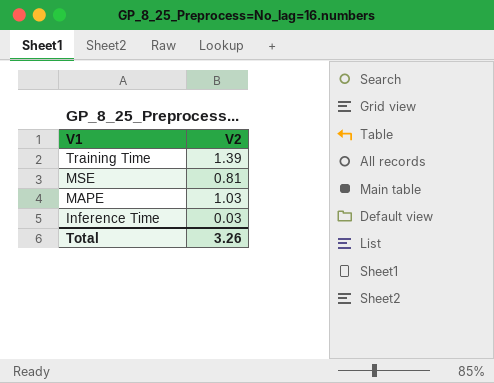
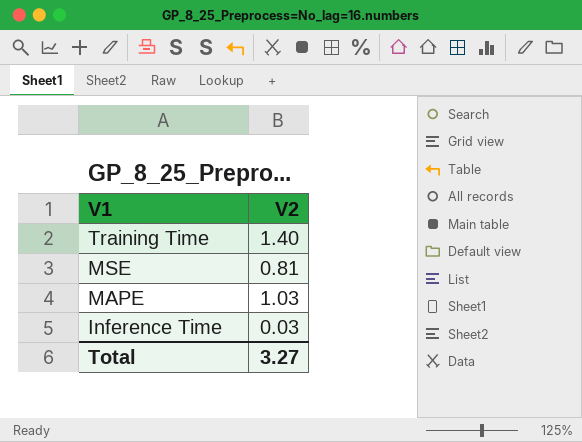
Training Time | V2: 1.39 -> 1.40
Total | V2: 3.26 -> 3.27

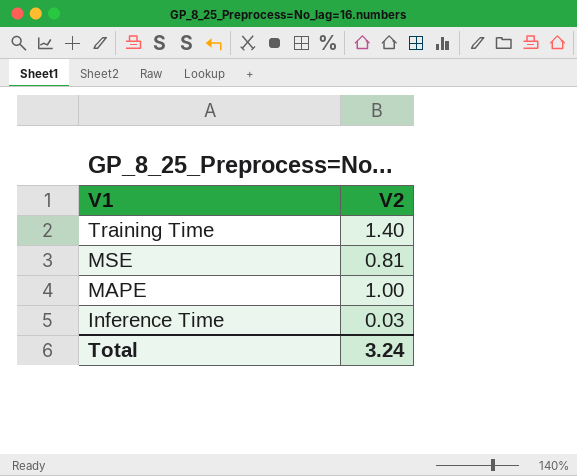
MAPE | V2: 1.03 -> 1.00
Total | V2: 3.27 -> 3.24

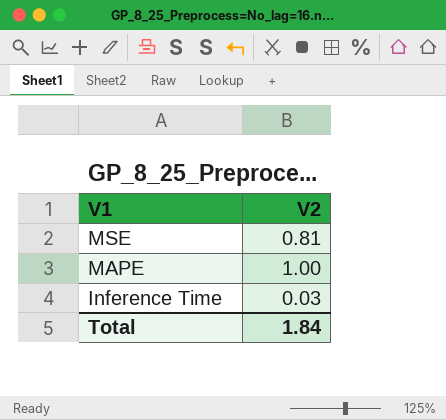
row Training Time: 1.40 -> none
Total | V2: 3.24 -> 1.84

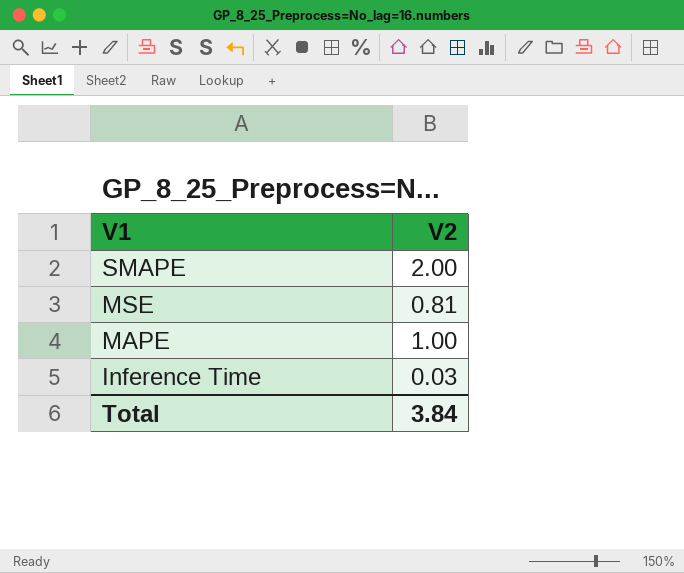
row SMAPE: none -> 2.00
Total | V2: 1.84 -> 3.84

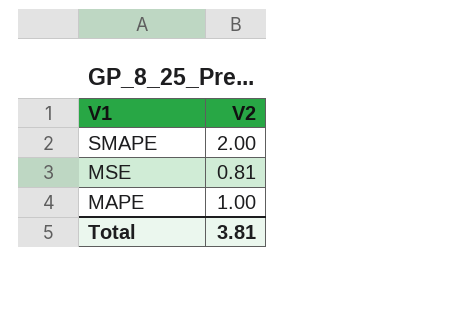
row Inference Time: 0.03 -> none
Total | V2: 3.84 -> 3.81

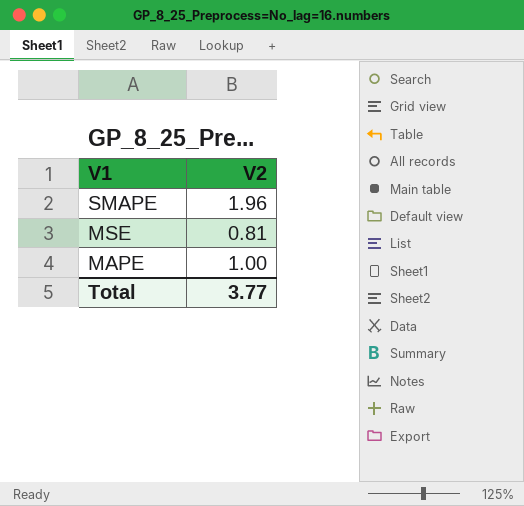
SMAPE | V2: 2.00 -> 1.96
Total | V2: 3.81 -> 3.77

